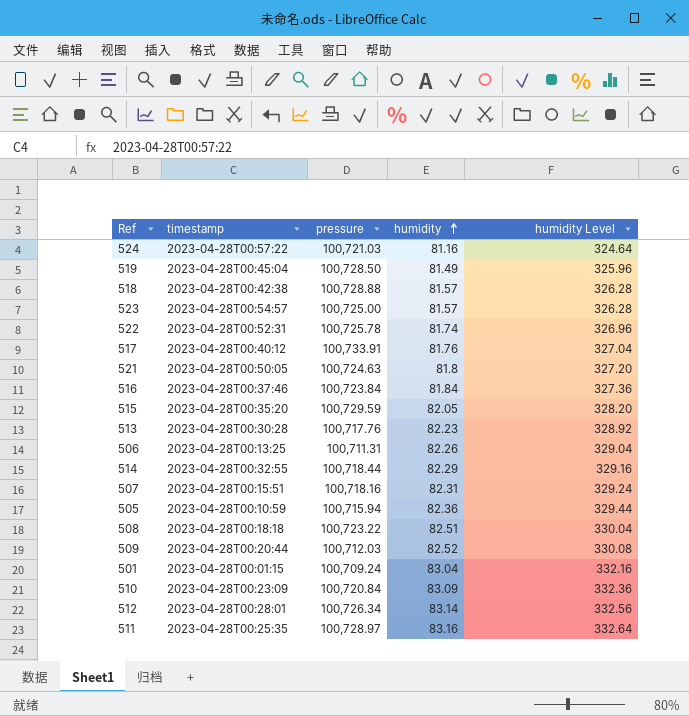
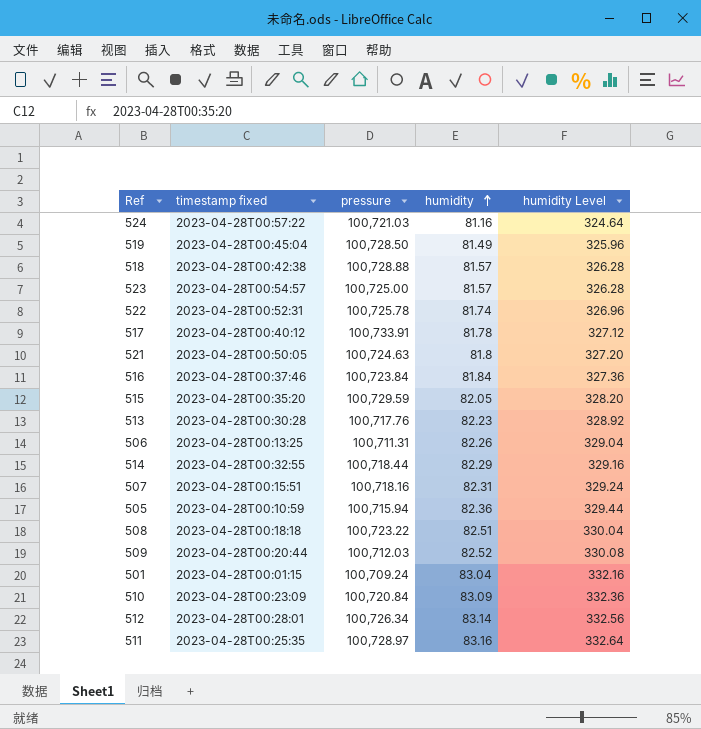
column name: timestamp -> timestamp fixed
517 | humidity: 81.76 -> 81.78
517 | humidity Level: 327.04 -> 327.12

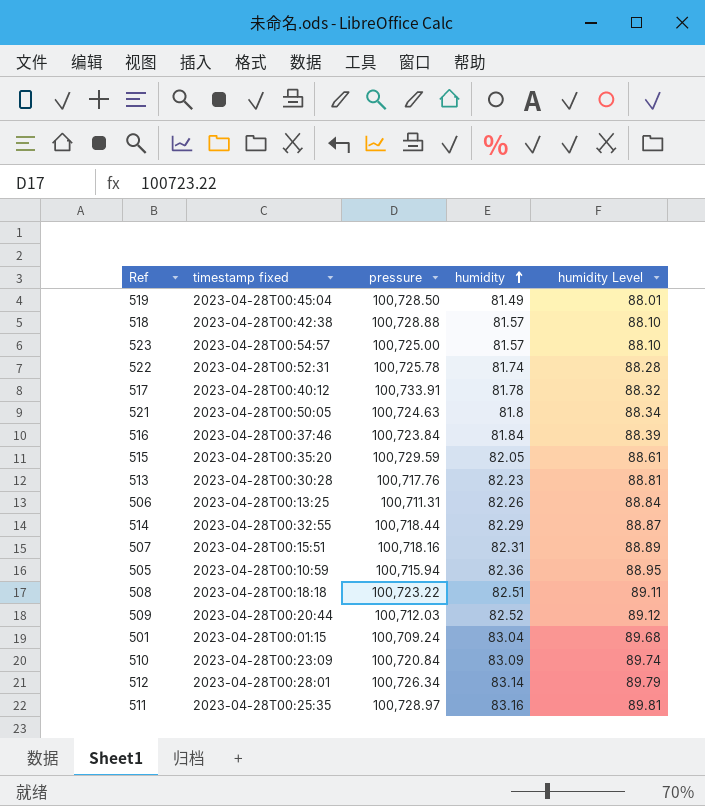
column humidity Level | formula: [humidity] * 4 -> [humidity] * 1.08
row 524: 2023-04-28T00:57:22 | 100,721.03 | 81.16 | 324.64 -> none

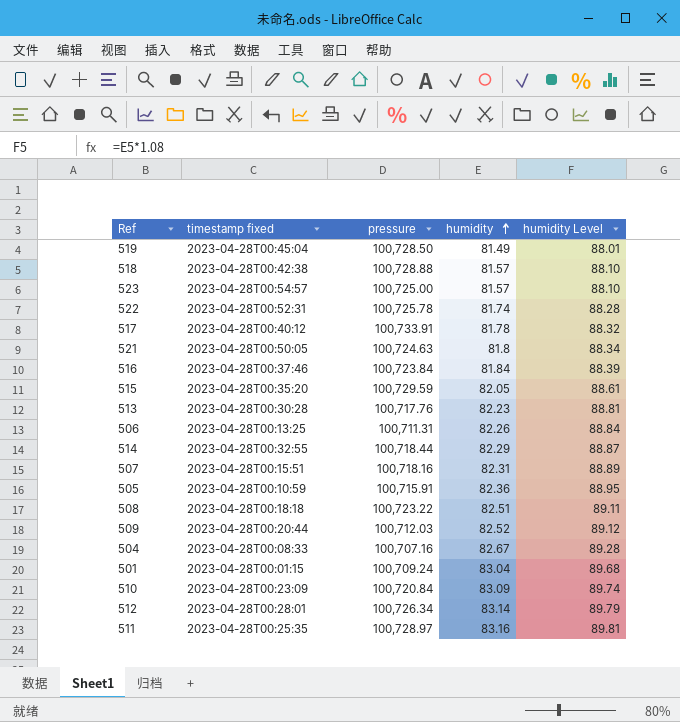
505 | pressure: 100,715.94 -> 100,715.91
row 504: none -> 2023-04-28T00:08:33 | 100,707.16 | 82.67 | 89.28

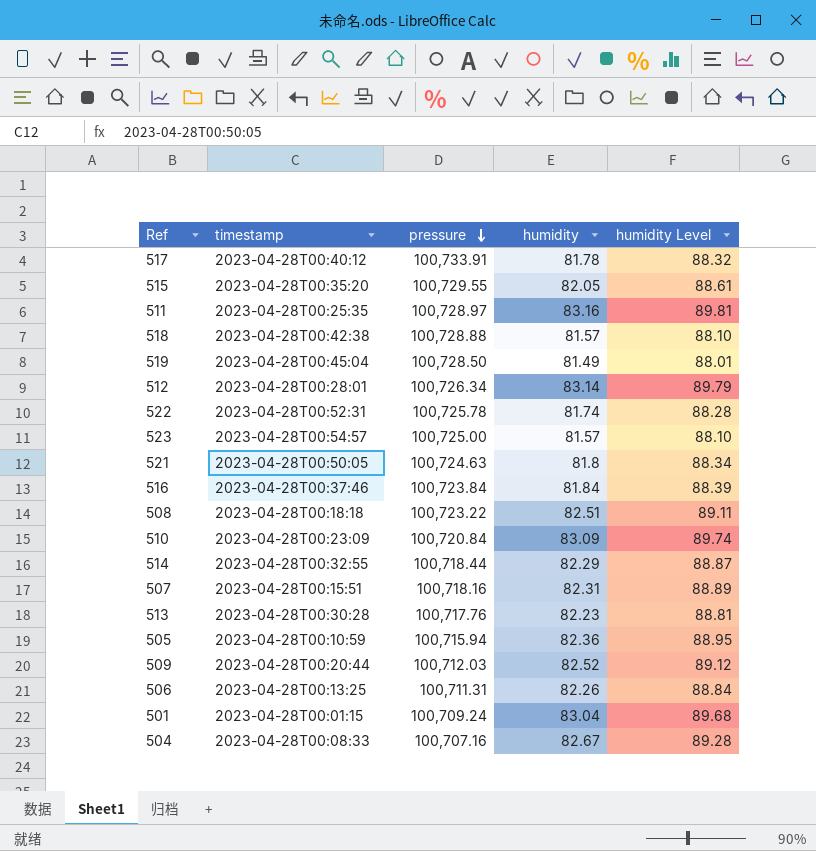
row order: humidity ascending -> pressure descending
column name: timestamp fixed -> timestamp
515 | pressure: 100,729.59 -> 100,729.55
505 | pressure: 100,715.91 -> 100,715.94

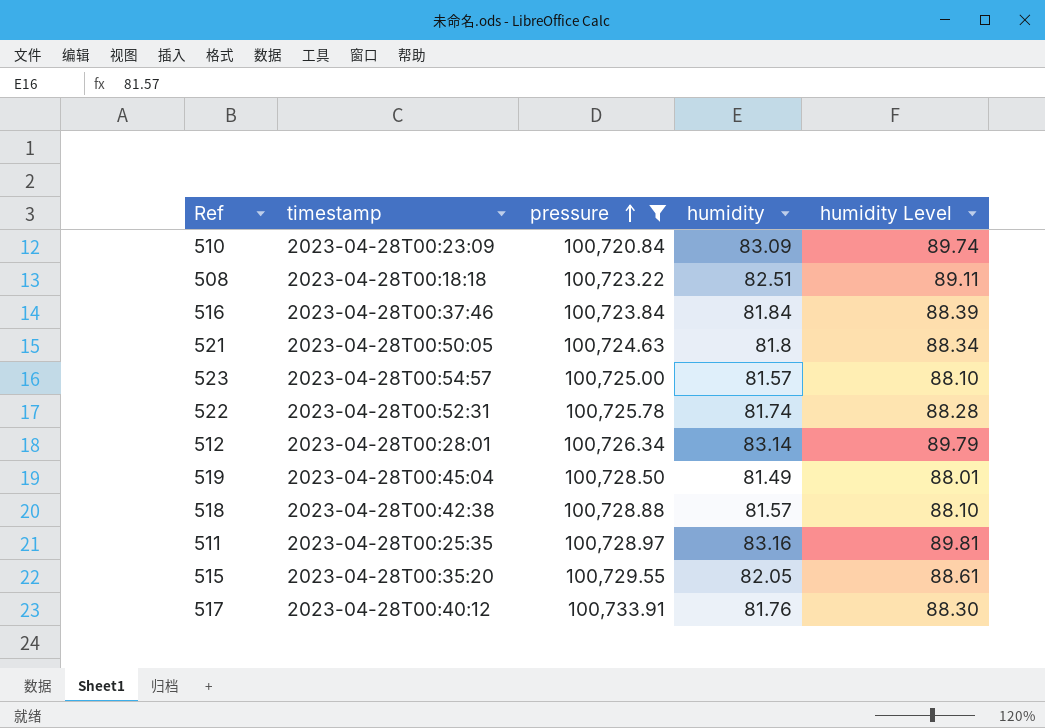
filter: none -> pressure >= 100,720.84
row order: pressure descending -> pressure ascending
517 | humidity: 81.78 -> 81.76
517 | humidity Level: 88.32 -> 88.30

